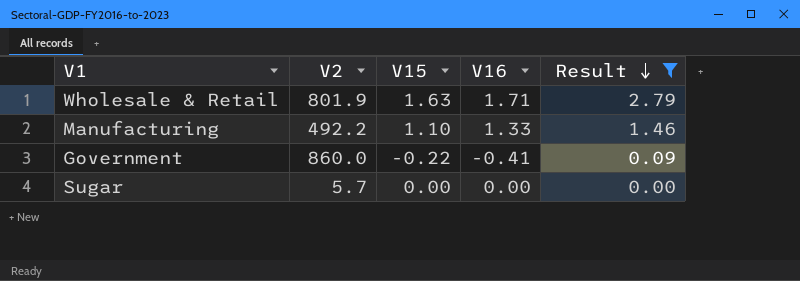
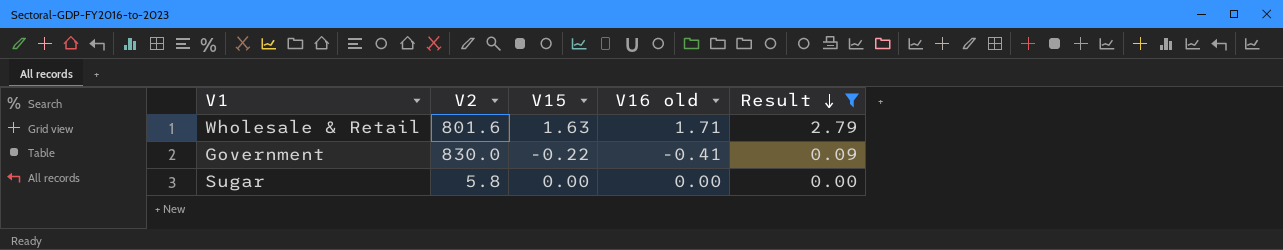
column name: V16 -> V16 old
row Manufacturing: 492.2 | 1.10 | 1.33 | 1.46 -> none
Wholesale & Retail | V2: 801.9 -> 801.6
Government | V2: 860.0 -> 830.0
Sugar | V2: 5.7 -> 5.8

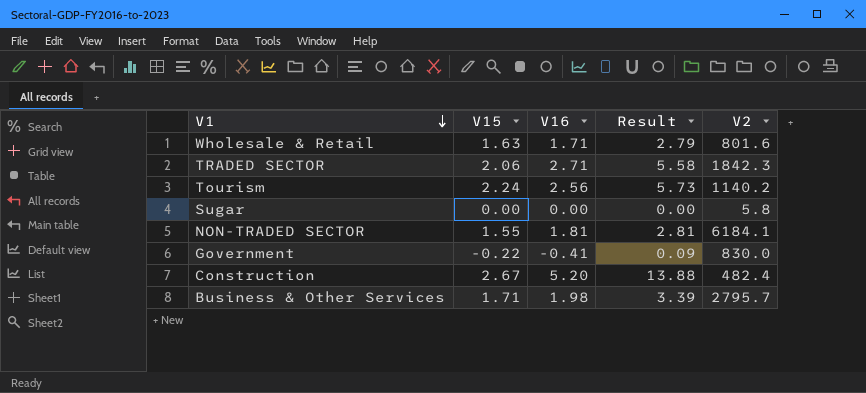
filter: Result <= 2.79 -> none
row order: Result descending -> V1 descending
column name: V16 old -> V16
column V2 | position: 2 -> 5

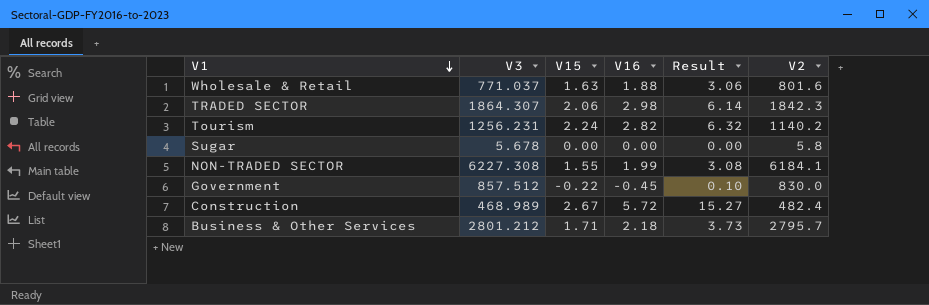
column V3 | position: none -> 2
Wholesale & Retail | V16: 1.71 -> 1.88
Wholesale & Retail | Result: 2.79 -> 3.06
TRADED SECTOR | V16: 2.71 -> 2.98
TRADED SECTOR | Result: 5.58 -> 6.14
Tourism | V16: 2.56 -> 2.82
Tourism | Result: 5.73 -> 6.32
NON-TRADED SECTOR | V16: 1.81 -> 1.99
NON-TRADED SECTOR | Result: 2.81 -> 3.08
Government | V16: -0.41 -> -0.45
Government | Result: 0.09 -> 0.10
Construction | V16: 5.20 -> 5.72
Construction | Result: 13.88 -> 15.27
Business & Other Services | V16: 1.98 -> 2.18
Business & Other Services | Result: 3.39 -> 3.73

